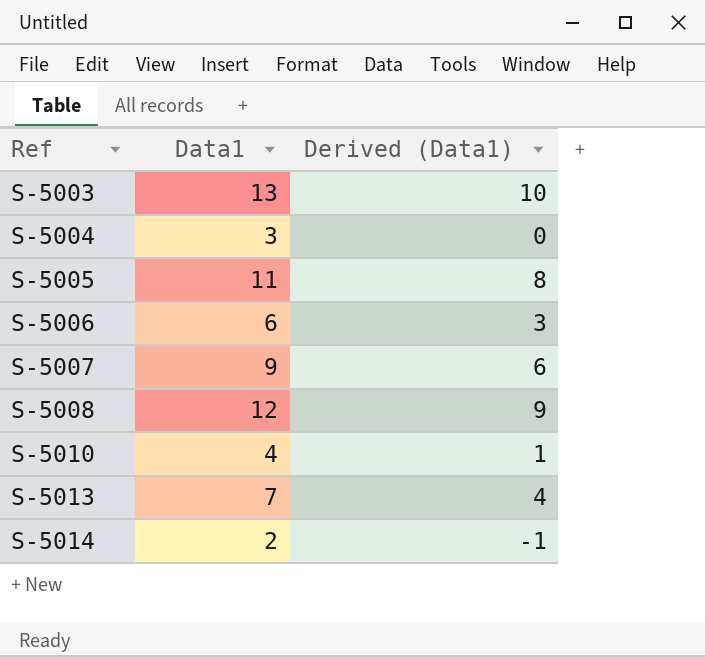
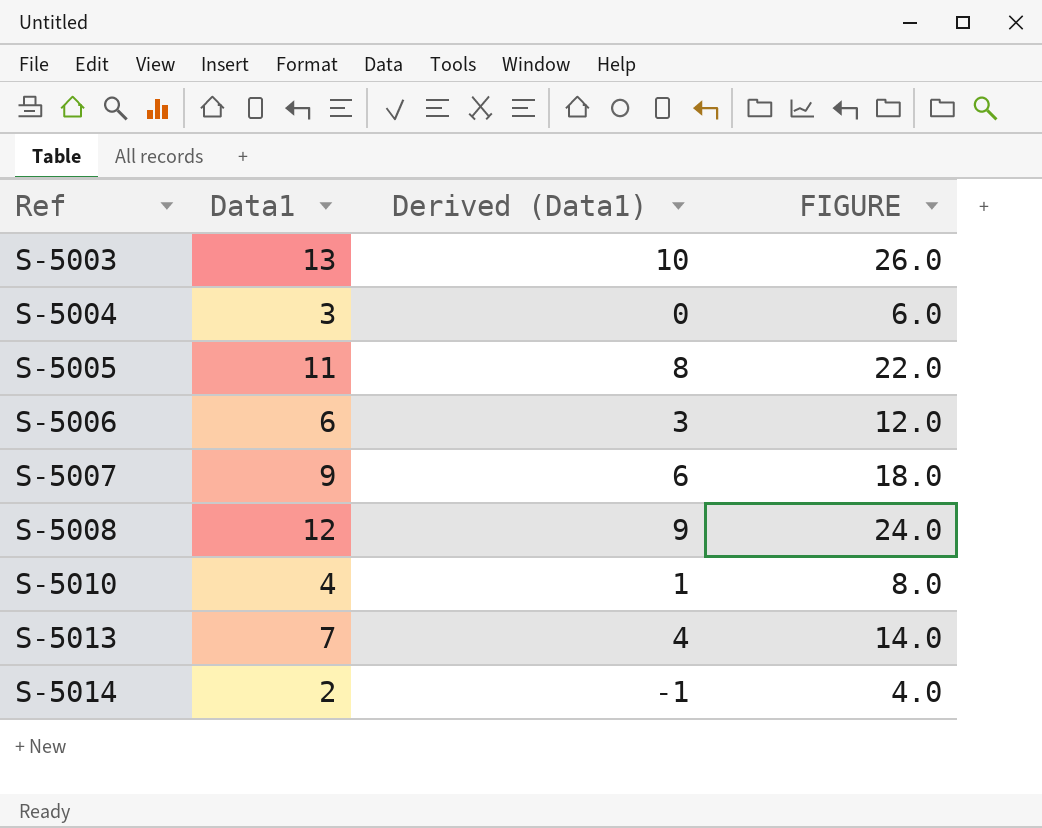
column FIGURE | formula: none -> [Data1] * 2

